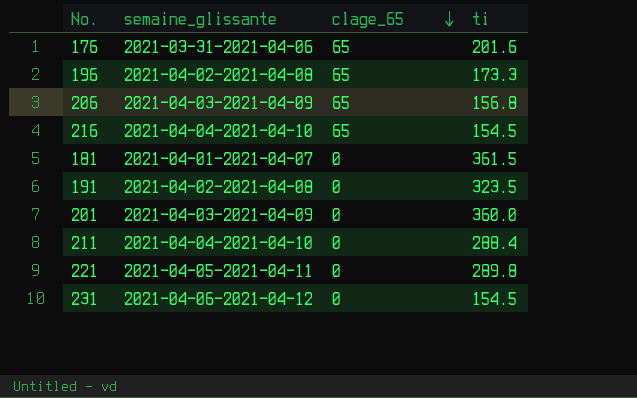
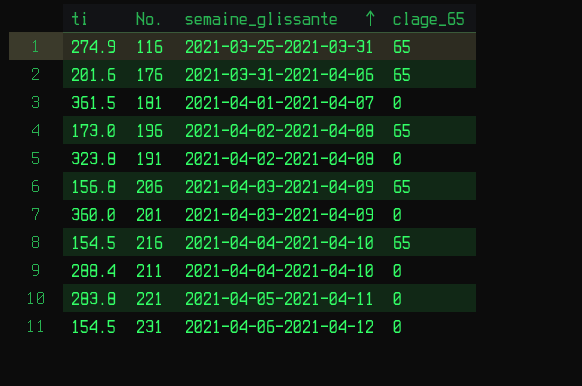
row order: clage_65 descending -> semaine_glissante ascending
column ti | position: 4 -> 1
row 116: none -> 274.9 | 2021-03-25-2021-03-31 | 65
196 | ti: 173.3 -> 173.0
191 | ti: 323.5 -> 323.8
221 | ti: 289.8 -> 283.8

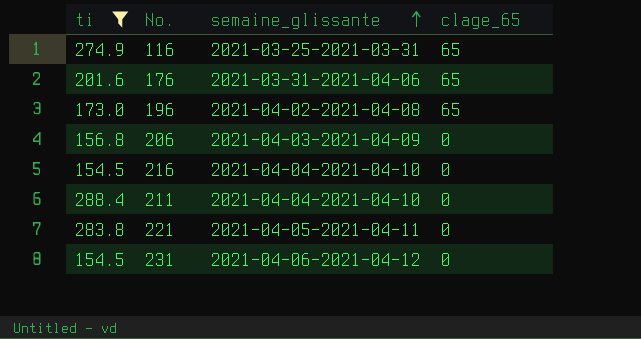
filter: none -> ti <= 288.4
206 | clage_65: 65 -> 0
216 | clage_65: 65 -> 0

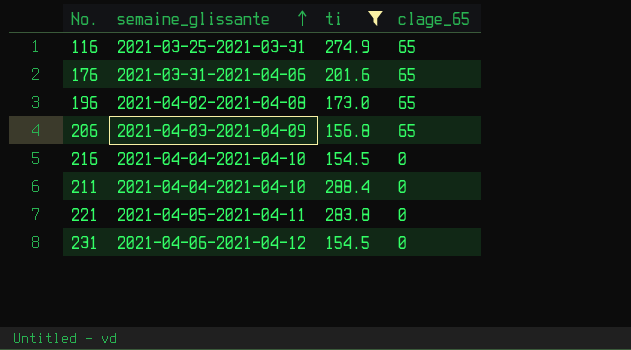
column ti | position: 1 -> 3
206 | clage_65: 0 -> 65

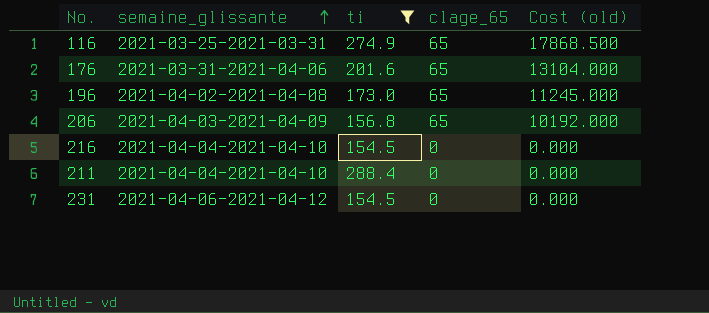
column Cost (old) | formula: none -> [ti] * [clage_65]
row 221: 2021-04-05-2021-04-11 | 283.8 | 0 -> none

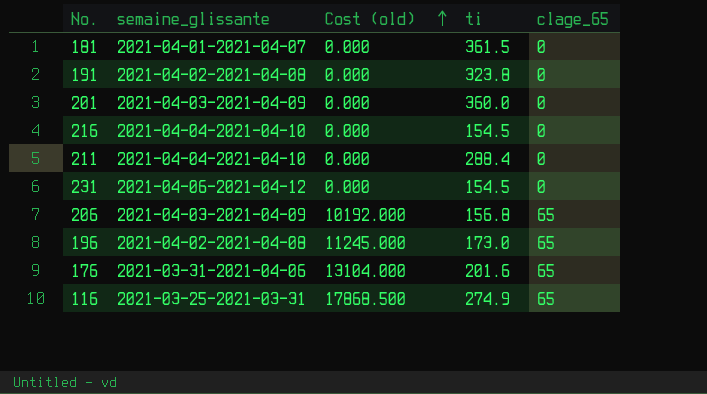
filter: ti <= 288.4 -> none
row order: semaine_glissante ascending -> Cost (old) ascending
column Cost (old) | position: 5 -> 3

